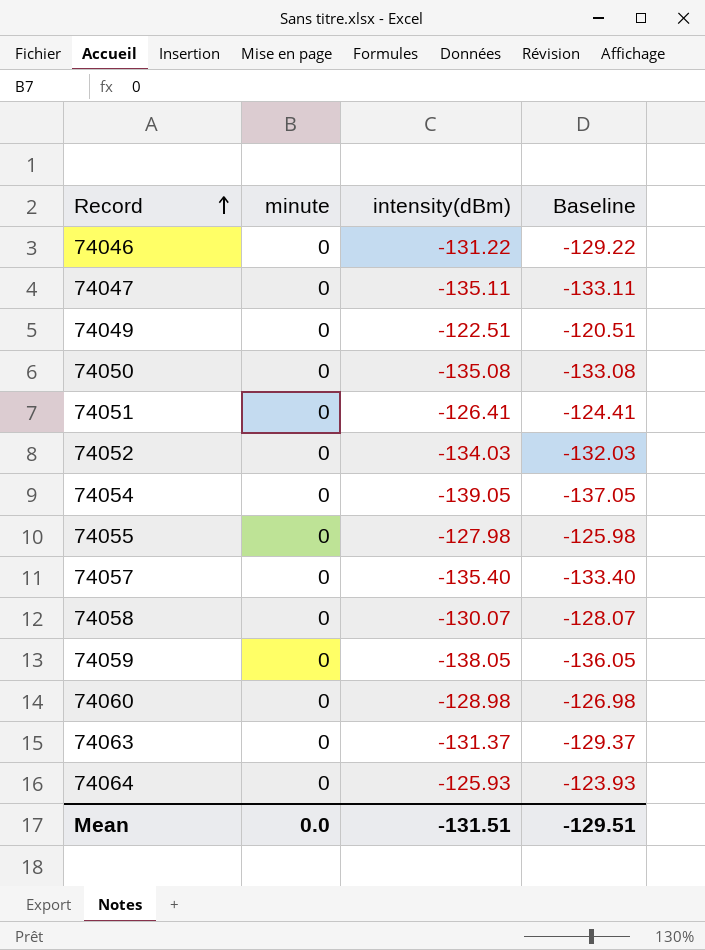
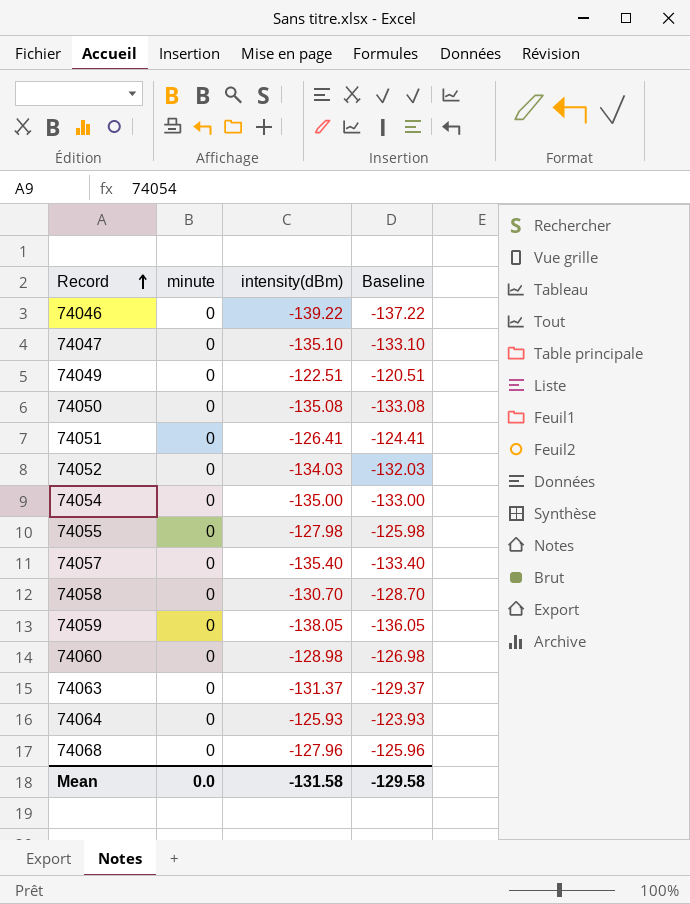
74046 | intensity(dBm): -131.22 -> -139.22
74046 | Baseline: -129.22 -> -137.22
74047 | intensity(dBm): -135.11 -> -135.10
74047 | Baseline: -133.11 -> -133.10
74054 | intensity(dBm): -139.05 -> -135.00
74054 | Baseline: -137.05 -> -133.00
74058 | intensity(dBm): -130.07 -> -130.70
74058 | Baseline: -128.07 -> -128.70
row 74068: none -> 0 | -127.96 | -125.96
Mean | intensity(dBm): -131.51 -> -131.58
Mean | Baseline: -129.51 -> -129.58

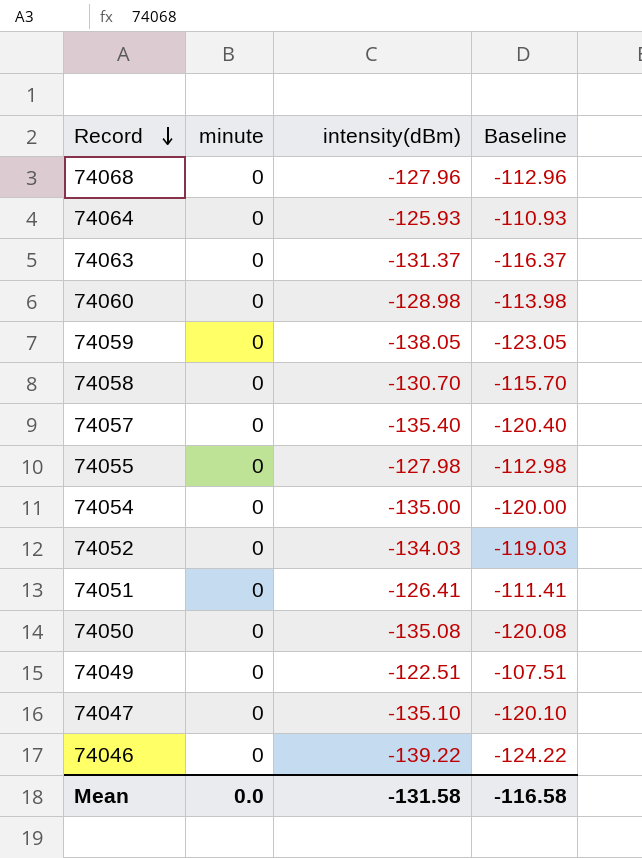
row order: Record ascending -> Record descending
column Baseline | formula: [intensity(dBm)] + 2 -> [intensity(dBm)] + 15
Mean | Baseline: -129.58 -> -116.58

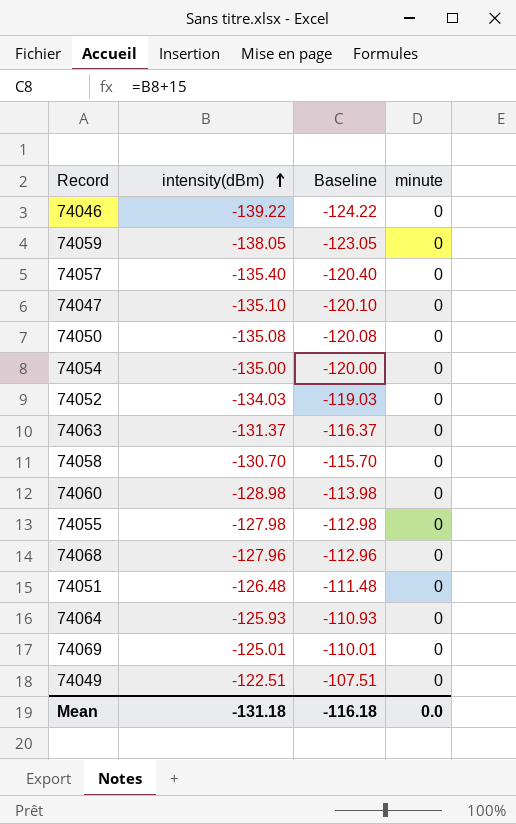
row order: Record descending -> intensity(dBm) ascending
column minute | position: 2 -> 4
74051 | intensity(dBm): -126.41 -> -126.48
74051 | Baseline: -111.41 -> -111.48
row 74069: none -> -125.01 | -110.01 | 0
Mean | intensity(dBm): -131.58 -> -131.18
Mean | Baseline: -116.58 -> -116.18

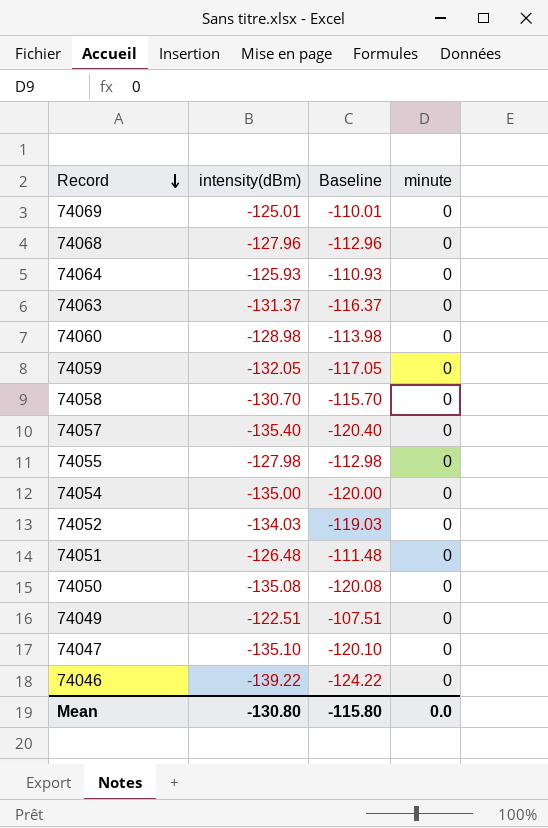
row order: intensity(dBm) ascending -> Record descending
74059 | intensity(dBm): -138.05 -> -132.05
74059 | Baseline: -123.05 -> -117.05
Mean | intensity(dBm): -131.18 -> -130.80
Mean | Baseline: -116.18 -> -115.80

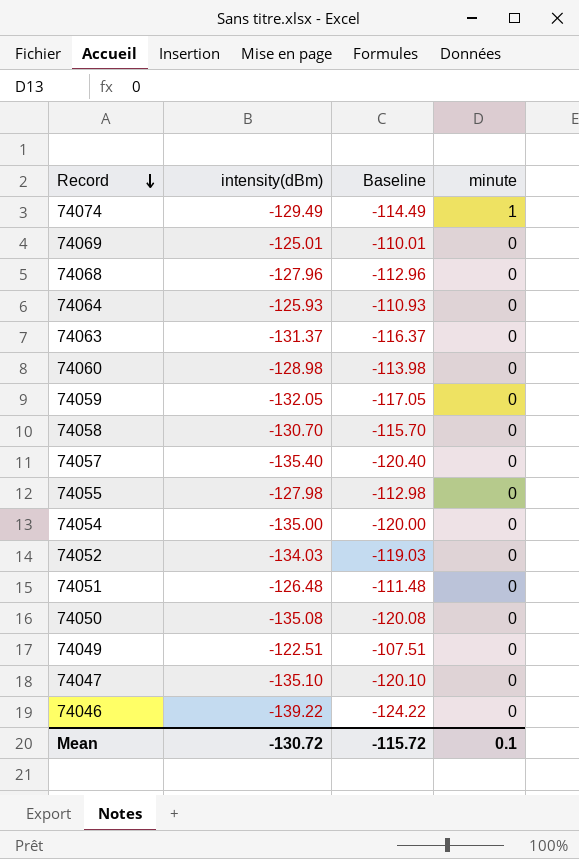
row 74074: none -> -129.49 | -114.49 | 1
Mean | intensity(dBm): -130.80 -> -130.72
Mean | Baseline: -115.80 -> -115.72
Mean | minute: 0.0 -> 0.1

